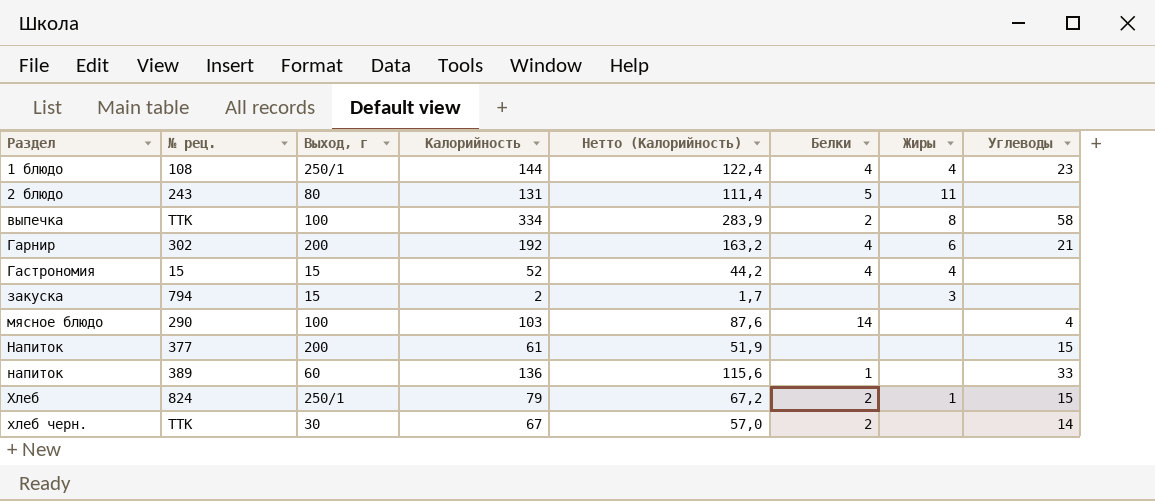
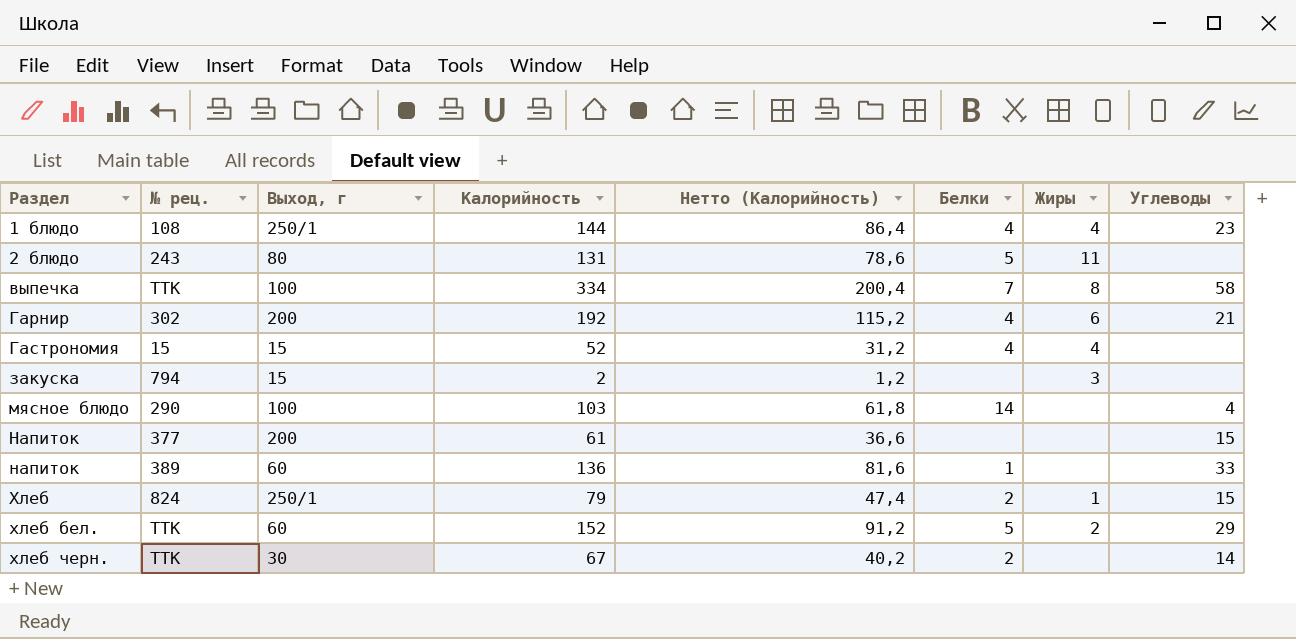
column Нетто (Калорийность) | formula: [Калорийность] * 0,85 -> [Калорийность] * 0,6
выпечка | Белки: 2 -> 7
row хлеб бел.: none -> ТТК | 60 | 152 | 91,2 | 5 | 2 | 29

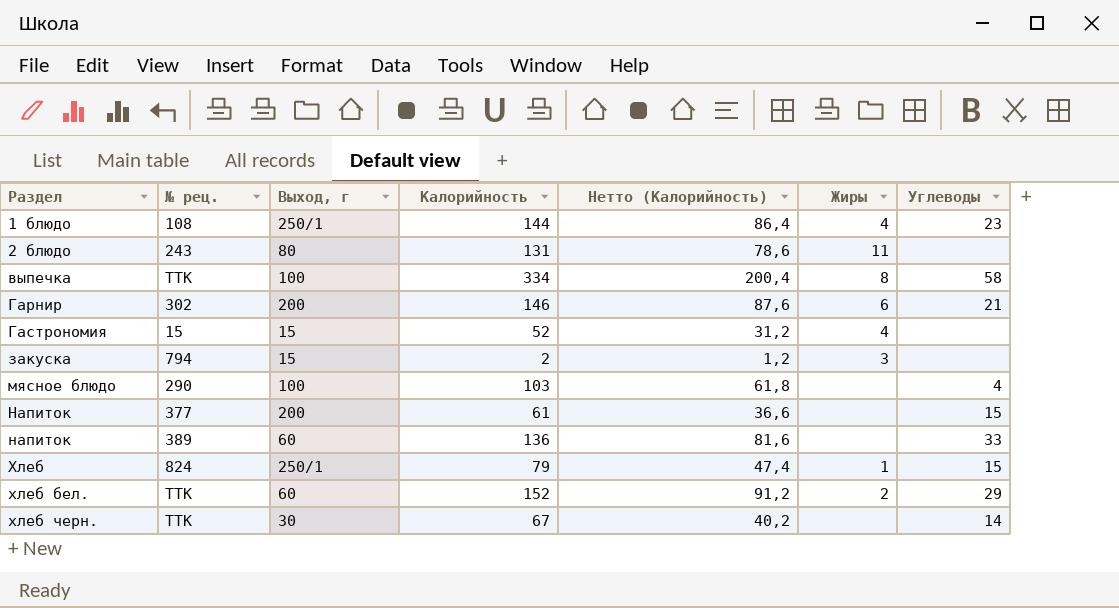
column Белки | position: 6 -> none
Гарнир | Калорийность: 192 -> 146
Гарнир | Нетто (Калорийность): 115,2 -> 87,6

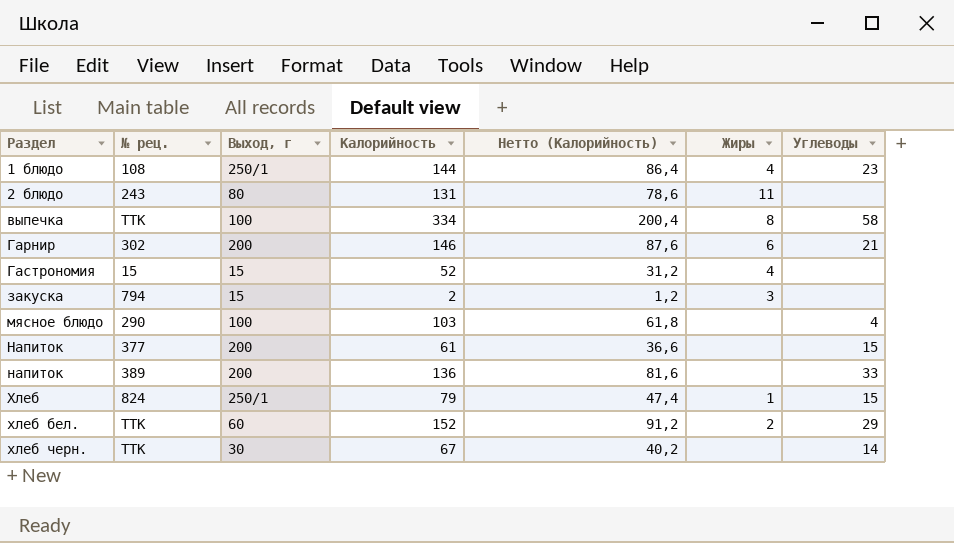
напиток | Выход, г: 60 -> 200

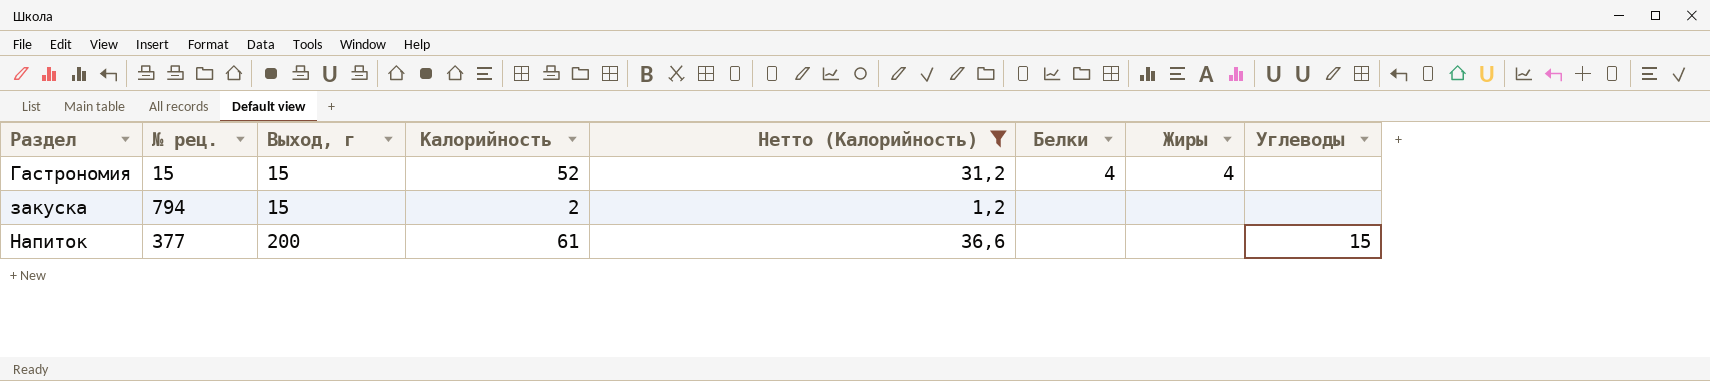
filter: none -> Нетто (Калорийность) <= 36,6
column Белки | position: none -> 6
закуска | Жиры: 3 -> none

